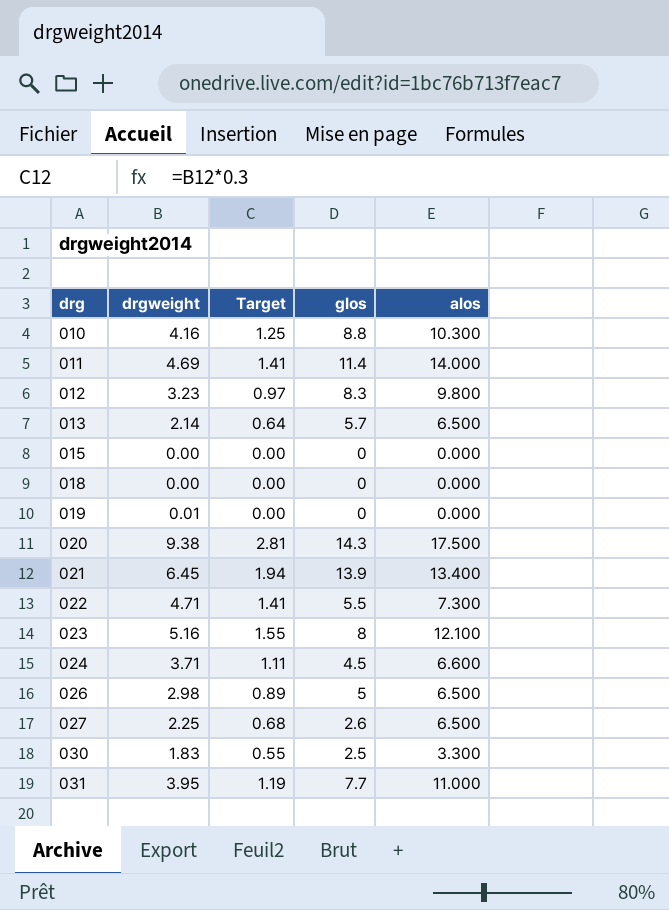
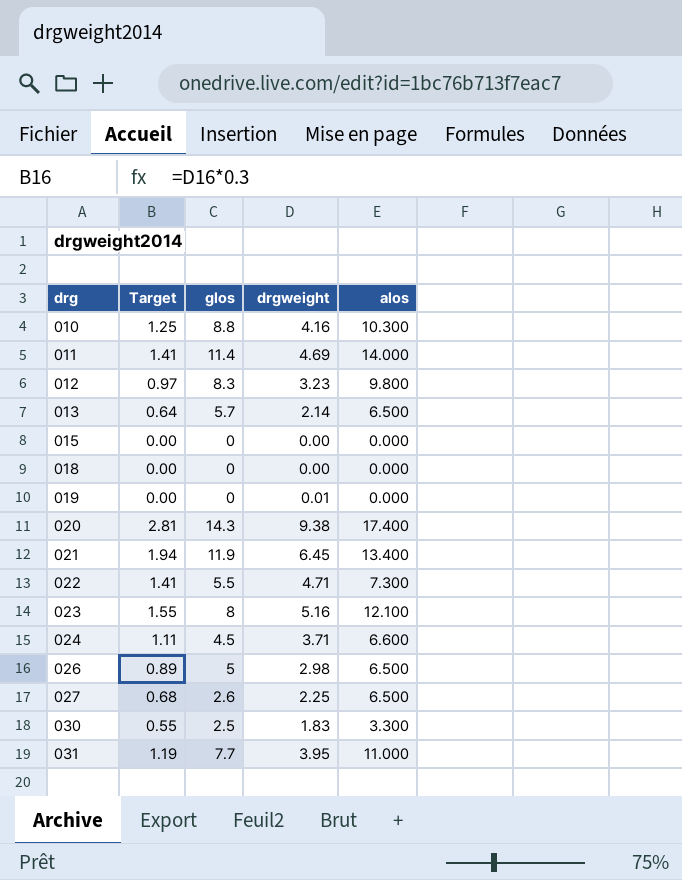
column drgweight | position: 2 -> 4
020 | alos: 17.500 -> 17.400
021 | glos: 13.9 -> 11.9

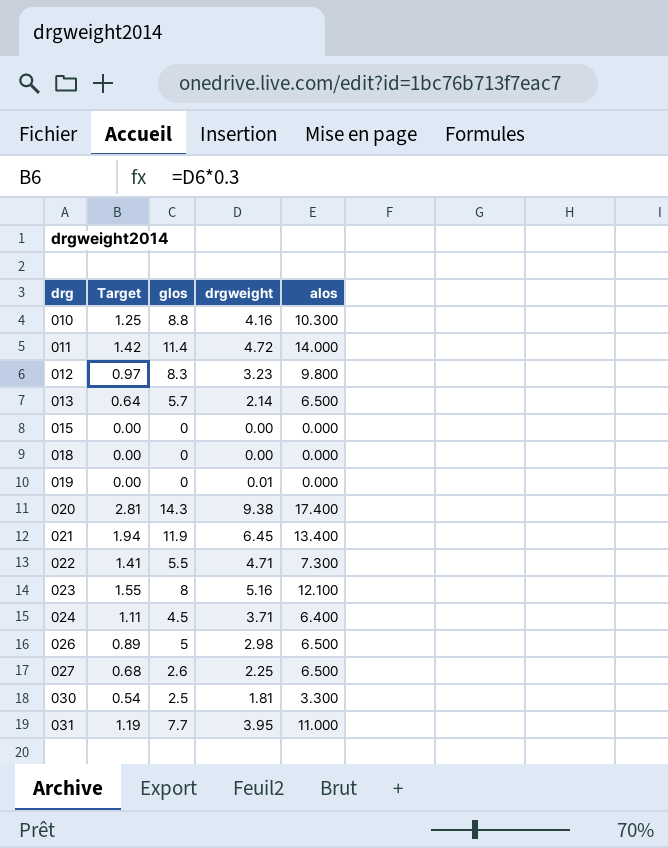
011 | Target: 1.41 -> 1.42
011 | drgweight: 4.69 -> 4.72
024 | alos: 6.600 -> 6.400
030 | Target: 0.55 -> 0.54
030 | drgweight: 1.83 -> 1.81

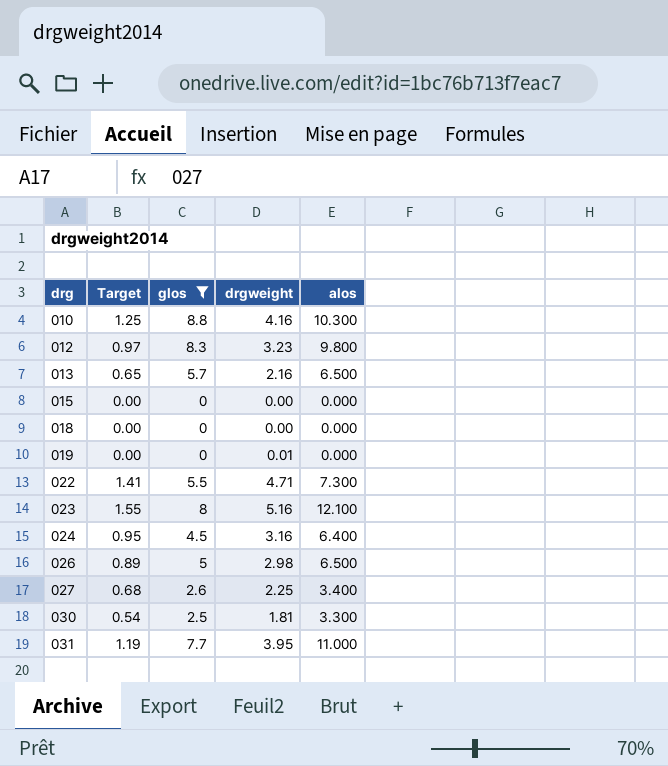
filter: none -> glos <= 8.8
013 | Target: 0.64 -> 0.65
013 | drgweight: 2.14 -> 2.16
024 | Target: 1.11 -> 0.95
024 | drgweight: 3.71 -> 3.16
027 | alos: 6.500 -> 3.400

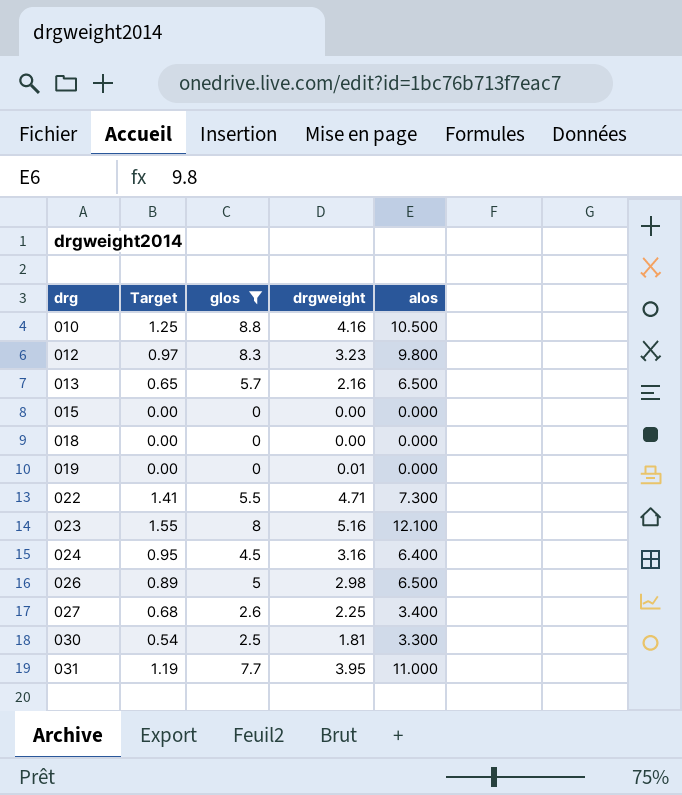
010 | alos: 10.300 -> 10.500

